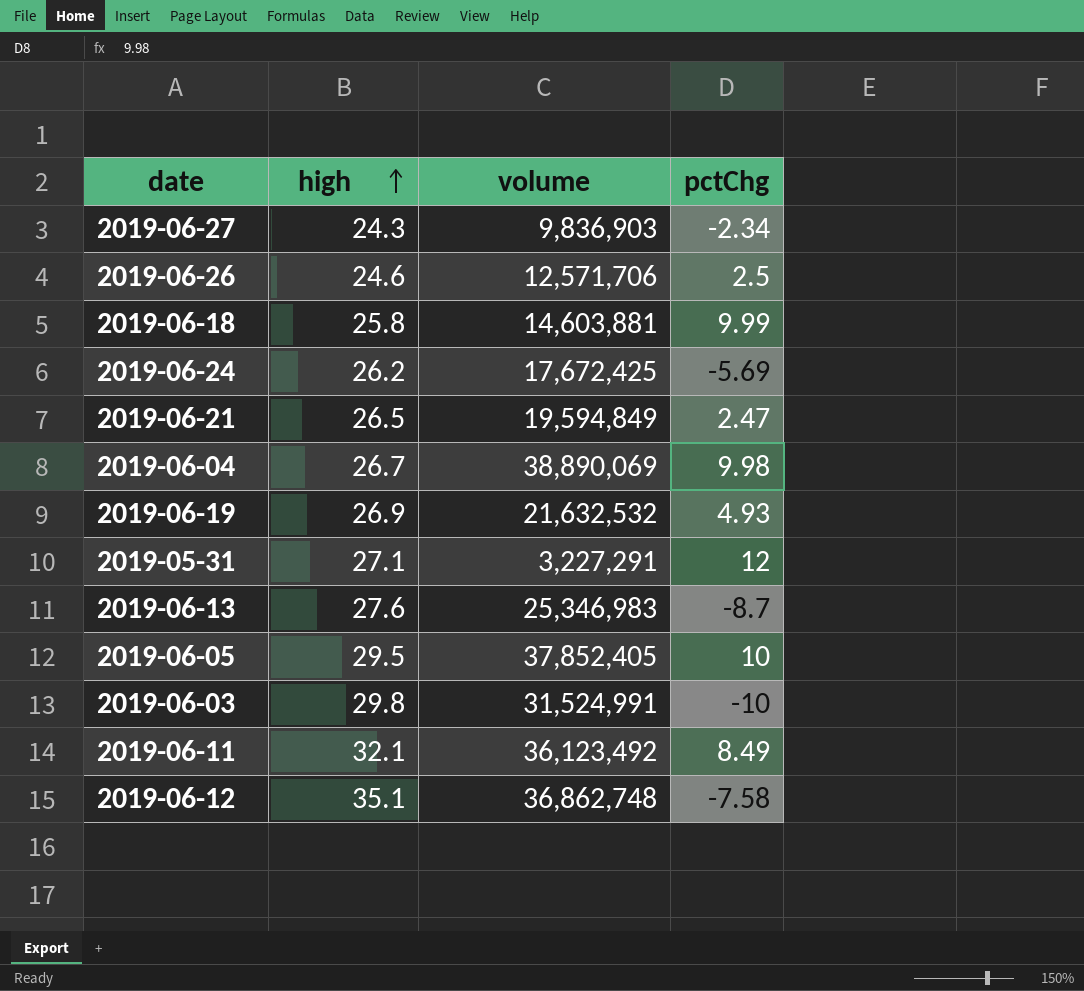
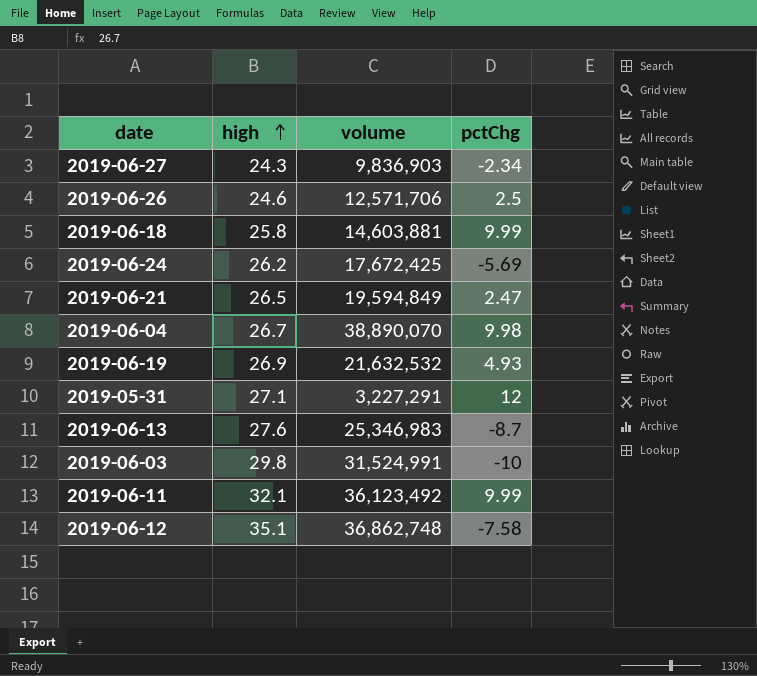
row 2019-06-05: 29.5 | 37,852,405 | 10 -> none
2019-06-04 | volume: 38,890,069 -> 38,890,070
2019-06-11 | pctChg: 8.49 -> 9.99

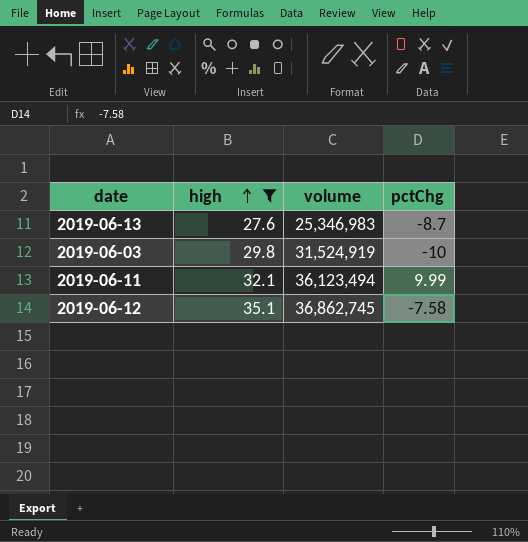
filter: none -> high >= 27.6
2019-06-03 | volume: 31,524,991 -> 31,524,919
2019-06-11 | volume: 36,123,492 -> 36,123,494
2019-06-12 | volume: 36,862,748 -> 36,862,745

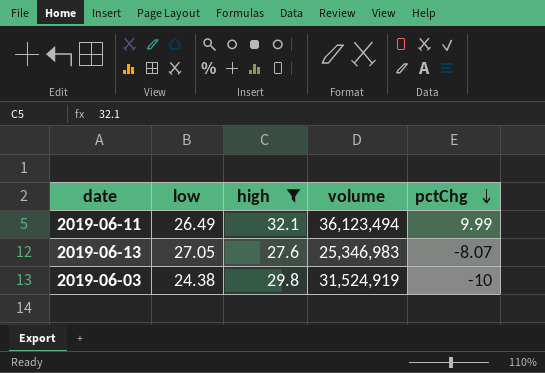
row order: high ascending -> pctChg descending
column low | position: none -> 2
row 2019-06-12: 35.1 | 36,862,745 | -7.58 -> none
2019-06-13 | pctChg: -8.7 -> -8.07

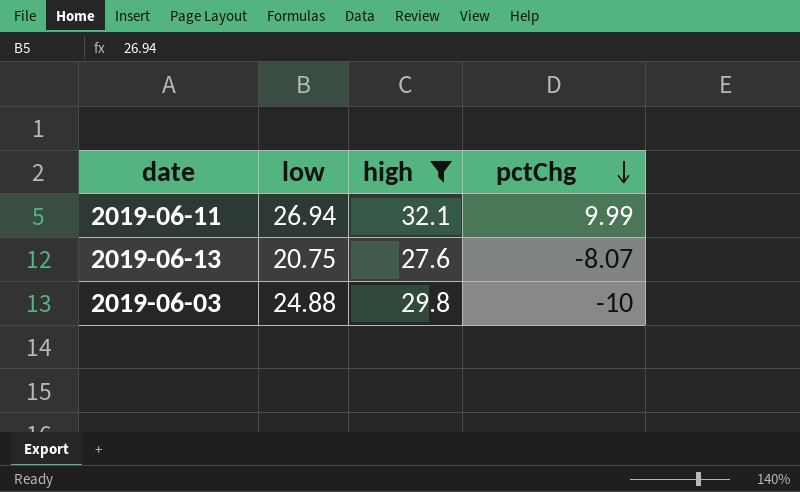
column volume | position: 4 -> none
2019-06-11 | low: 26.49 -> 26.94
2019-06-13 | low: 27.05 -> 20.75
2019-06-03 | low: 24.38 -> 24.88

